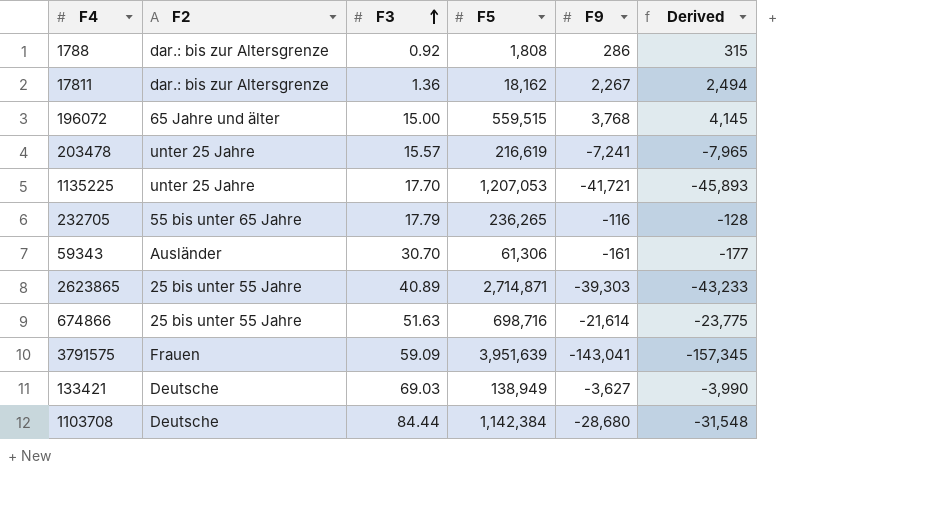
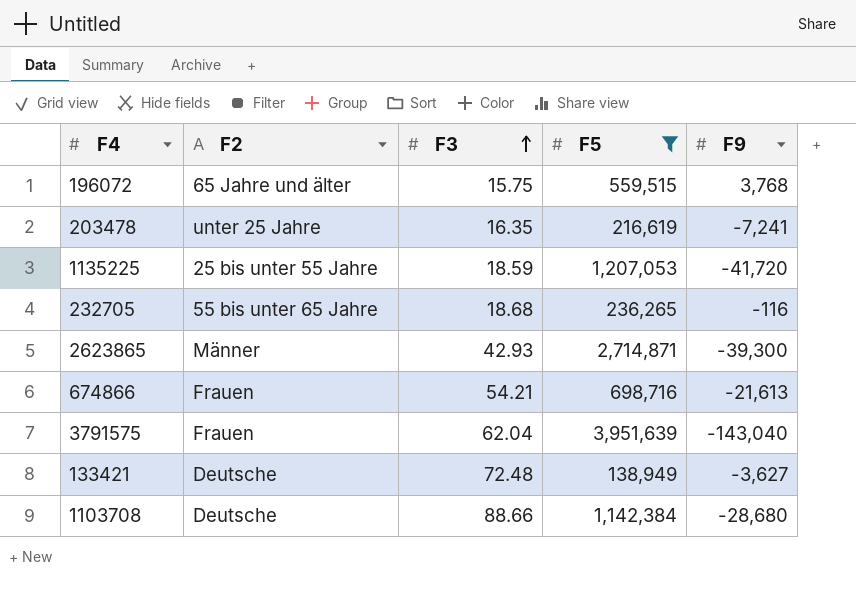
filter: none -> F5 >= 138,949
column Derived | formula: [F9] * 1.1 -> none
196072 | F3: 15.00 -> 15.75
203478 | F3: 15.57 -> 16.35
1135225 | F2: unter 25 Jahre -> 25 bis unter 55 Jahre
1135225 | F3: 17.70 -> 18.59
1135225 | F9: -41,721 -> -41,720
232705 | F3: 17.79 -> 18.68
2623865 | F2: 25 bis unter 55 Jahre -> Männer
2623865 | F3: 40.89 -> 42.93
2623865 | F9: -39,303 -> -39,300
674866 | F2: 25 bis unter 55 Jahre -> Frauen
674866 | F3: 51.63 -> 54.21
674866 | F9: -21,614 -> -21,613
3791575 | F3: 59.09 -> 62.04
3791575 | F9: -143,041 -> -143,040
133421 | F3: 69.03 -> 72.48
1103708 | F3: 84.44 -> 88.66

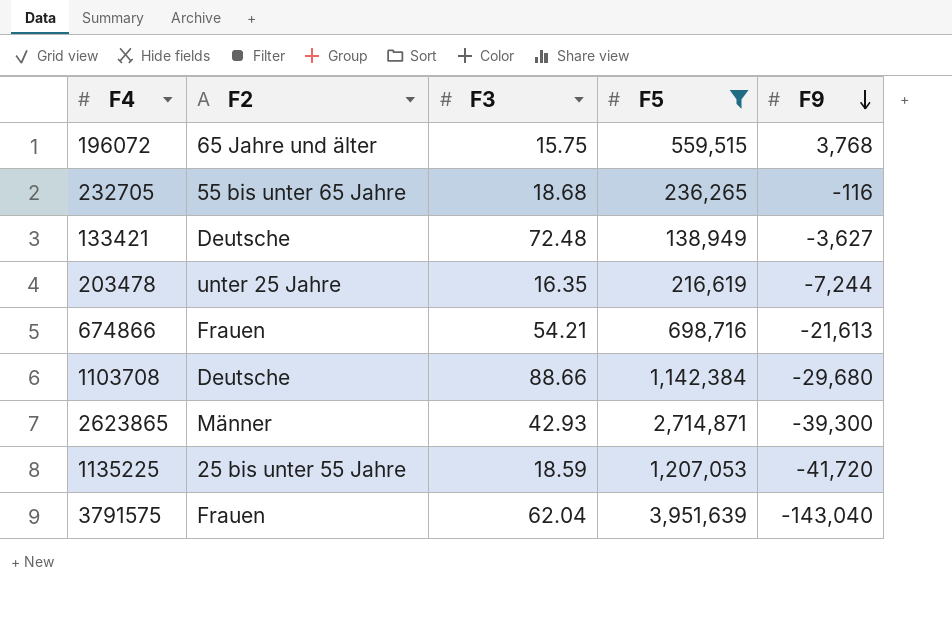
row order: F3 ascending -> F9 descending
203478 | F9: -7,241 -> -7,244
1103708 | F9: -28,680 -> -29,680

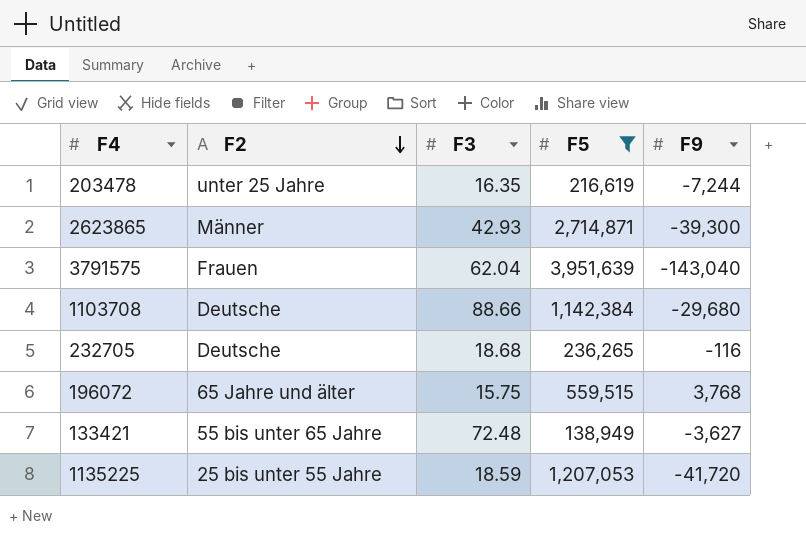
row order: F9 descending -> F2 descending
row 674866: Frauen | 54.21 | 698,716 | -21,613 -> none
232705 | F2: 55 bis unter 65 Jahre -> Deutsche
133421 | F2: Deutsche -> 55 bis unter 65 Jahre

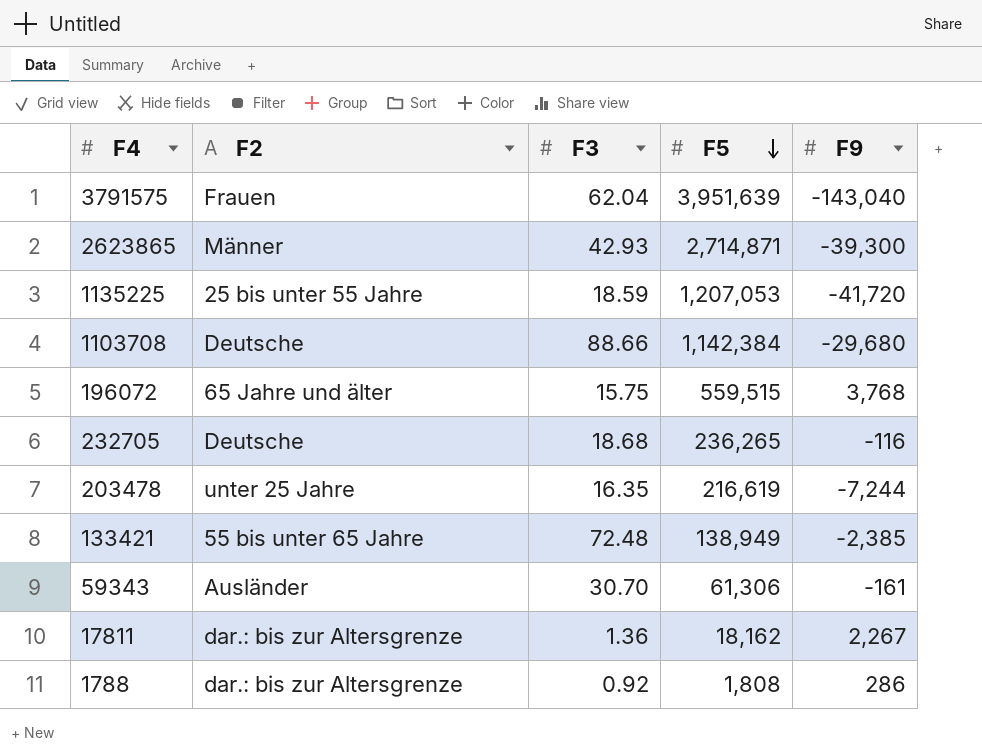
filter: F5 >= 138,949 -> none
row order: F2 descending -> F5 descending
133421 | F9: -3,627 -> -2,385

